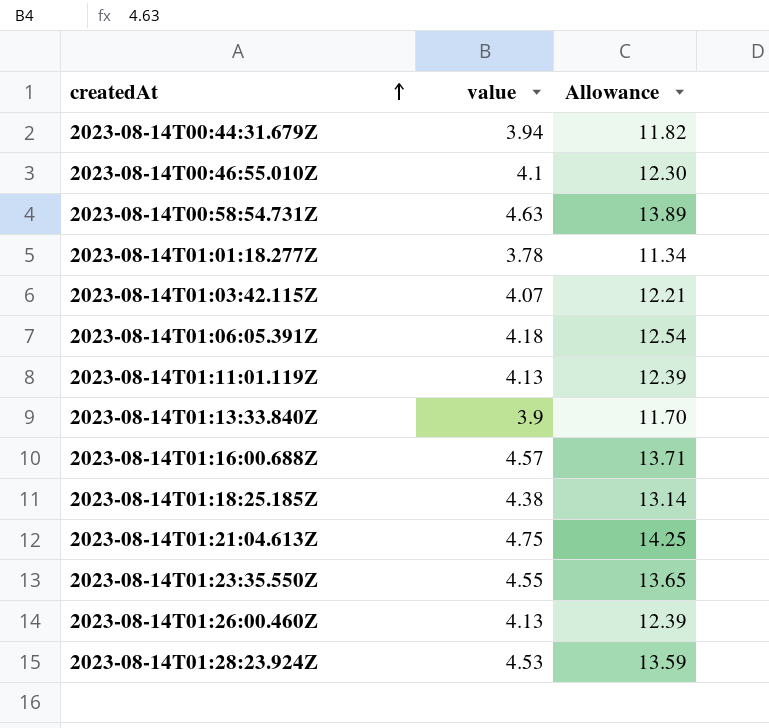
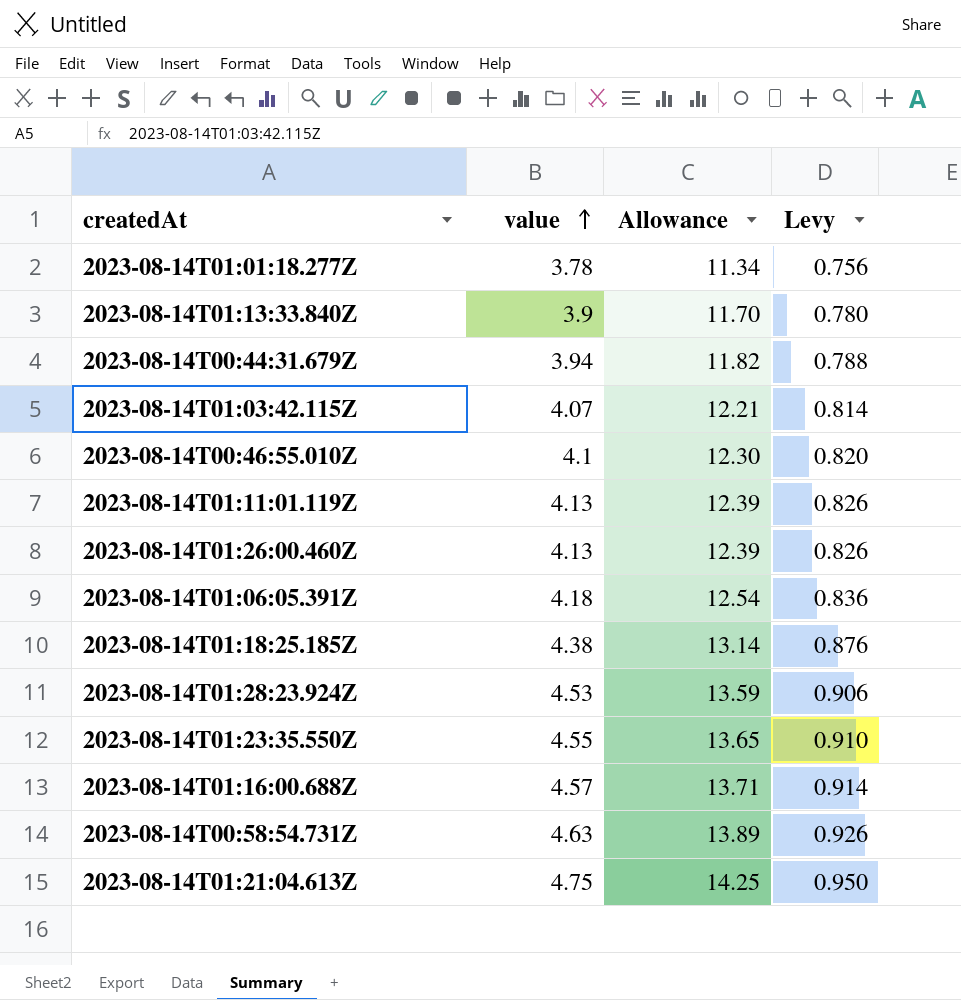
row order: createdAt ascending -> value ascending
column Levy | formula: none -> [value] * 0.2

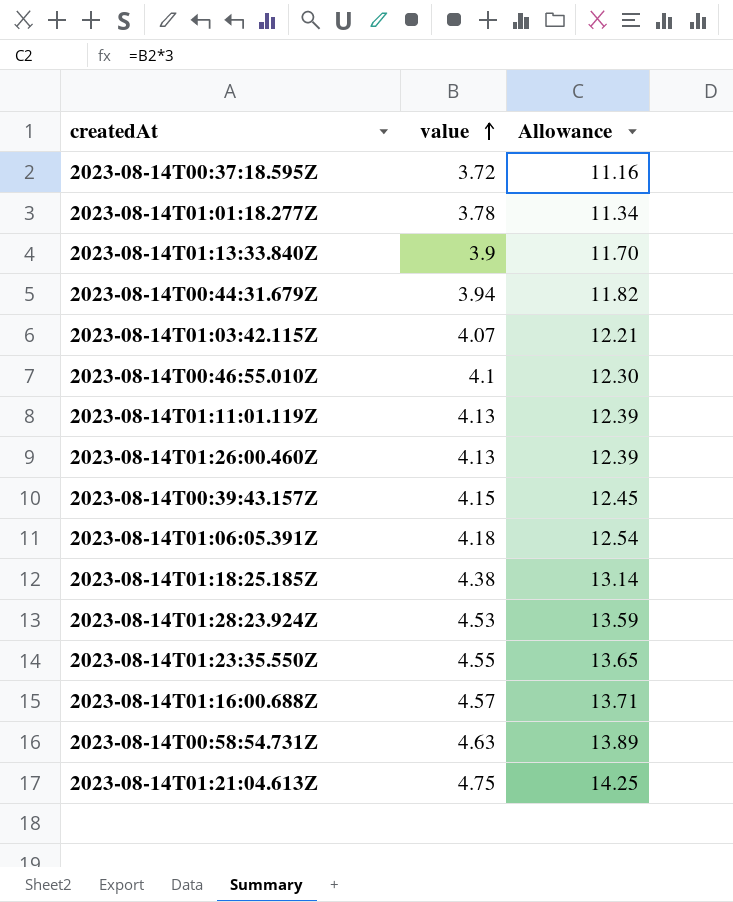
column Levy | formula: [value] * 0.2 -> none
row 2023-08-14T00:37:18.595Z: none -> 3.72 | 11.16
row 2023-08-14T00:39:43.157Z: none -> 4.15 | 12.45

